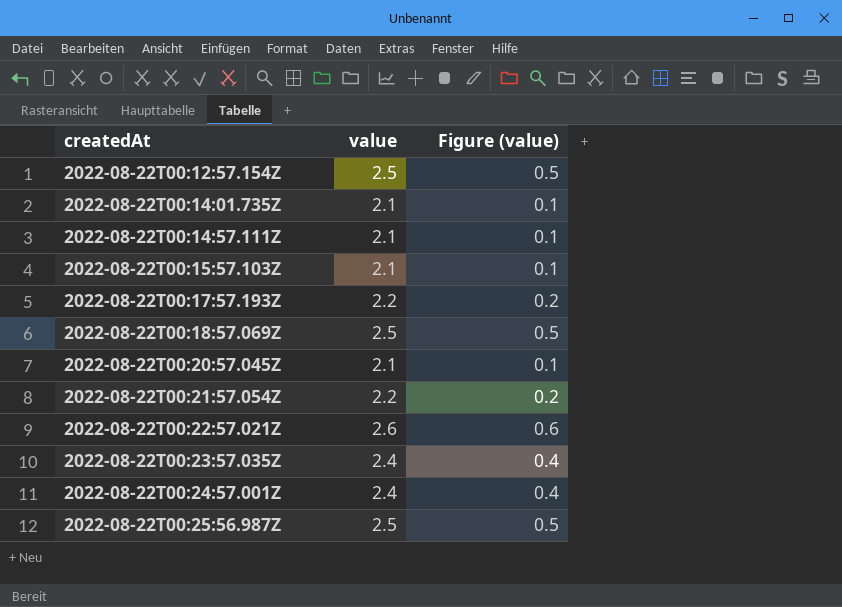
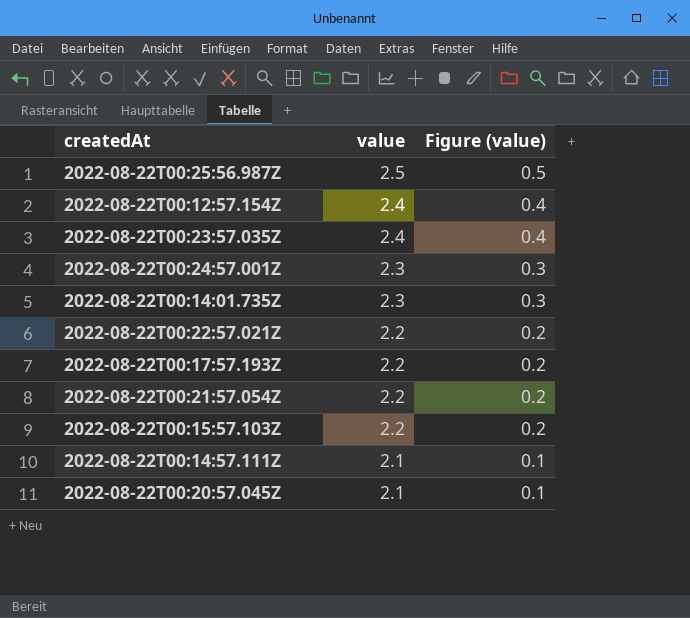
row order: createdAt ascending -> value descending
row 2022-08-22T00:18:57.069Z: 2.5 | 0.5 -> none
2022-08-22T00:12:57.154Z | value: 2.5 -> 2.4
2022-08-22T00:12:57.154Z | Figure (value): 0.5 -> 0.4
2022-08-22T00:24:57.001Z | value: 2.4 -> 2.3
2022-08-22T00:24:57.001Z | Figure (value): 0.4 -> 0.3
2022-08-22T00:14:01.735Z | value: 2.1 -> 2.3
2022-08-22T00:14:01.735Z | Figure (value): 0.1 -> 0.3
2022-08-22T00:22:57.021Z | value: 2.6 -> 2.2
2022-08-22T00:22:57.021Z | Figure (value): 0.6 -> 0.2
2022-08-22T00:15:57.103Z | value: 2.1 -> 2.2
2022-08-22T00:15:57.103Z | Figure (value): 0.1 -> 0.2

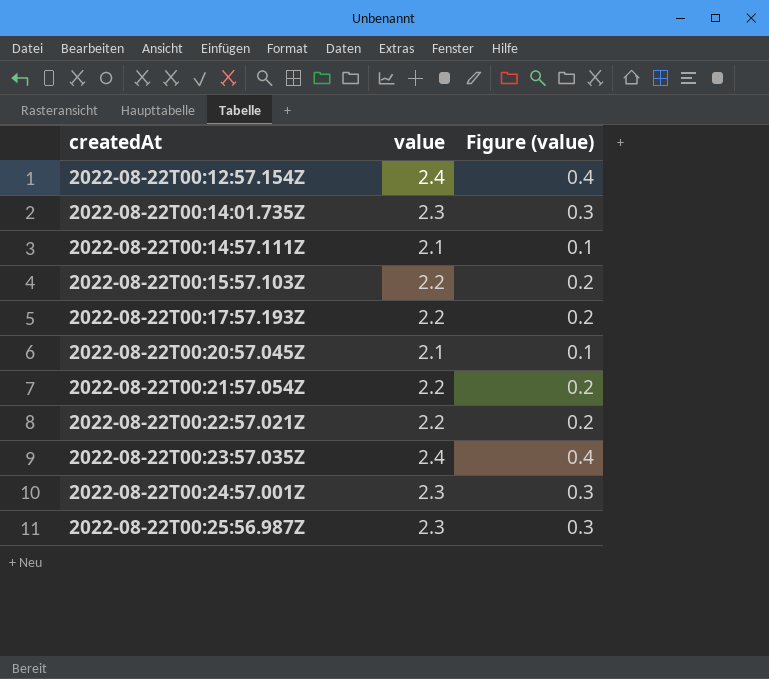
row order: value descending -> createdAt ascending
2022-08-22T00:25:56.987Z | value: 2.5 -> 2.3
2022-08-22T00:25:56.987Z | Figure (value): 0.5 -> 0.3

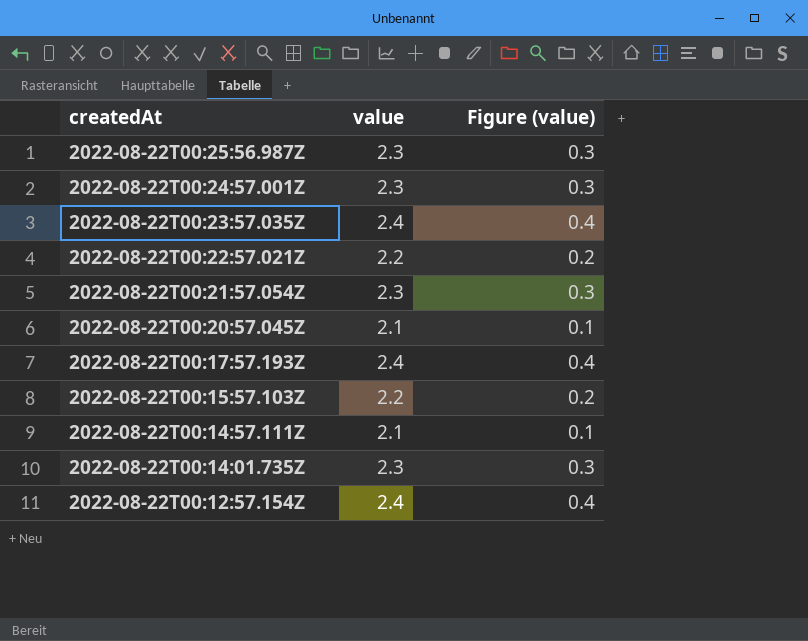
row order: createdAt ascending -> createdAt descending
2022-08-22T00:21:57.054Z | value: 2.2 -> 2.3
2022-08-22T00:21:57.054Z | Figure (value): 0.2 -> 0.3
2022-08-22T00:17:57.193Z | value: 2.2 -> 2.4
2022-08-22T00:17:57.193Z | Figure (value): 0.2 -> 0.4

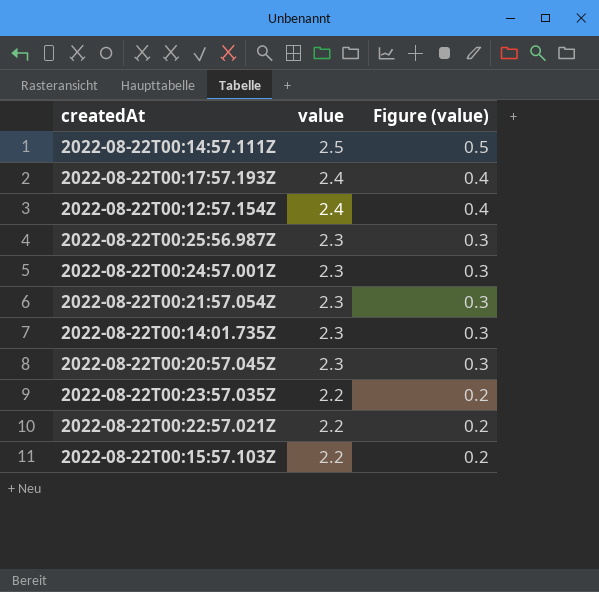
row order: createdAt descending -> value descending
2022-08-22T00:14:57.111Z | value: 2.1 -> 2.5
2022-08-22T00:14:57.111Z | Figure (value): 0.1 -> 0.5
2022-08-22T00:20:57.045Z | value: 2.1 -> 2.3
2022-08-22T00:20:57.045Z | Figure (value): 0.1 -> 0.3
2022-08-22T00:23:57.035Z | value: 2.4 -> 2.2
2022-08-22T00:23:57.035Z | Figure (value): 0.4 -> 0.2

